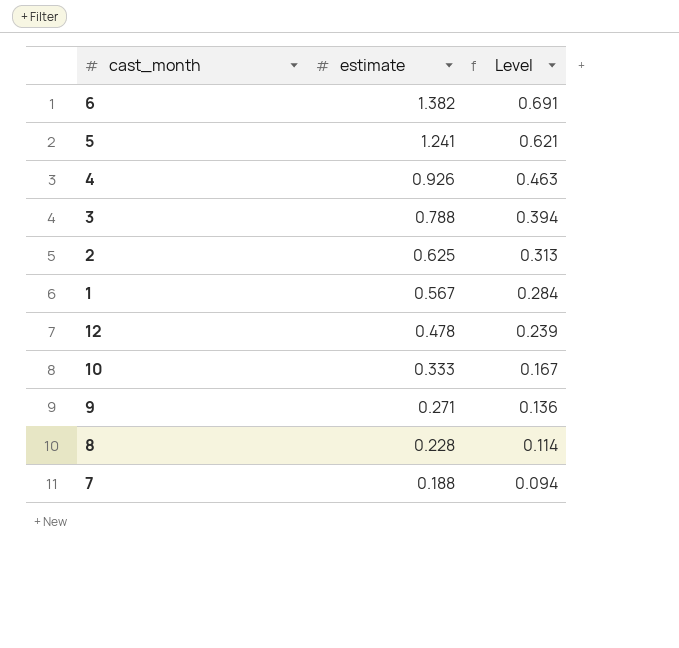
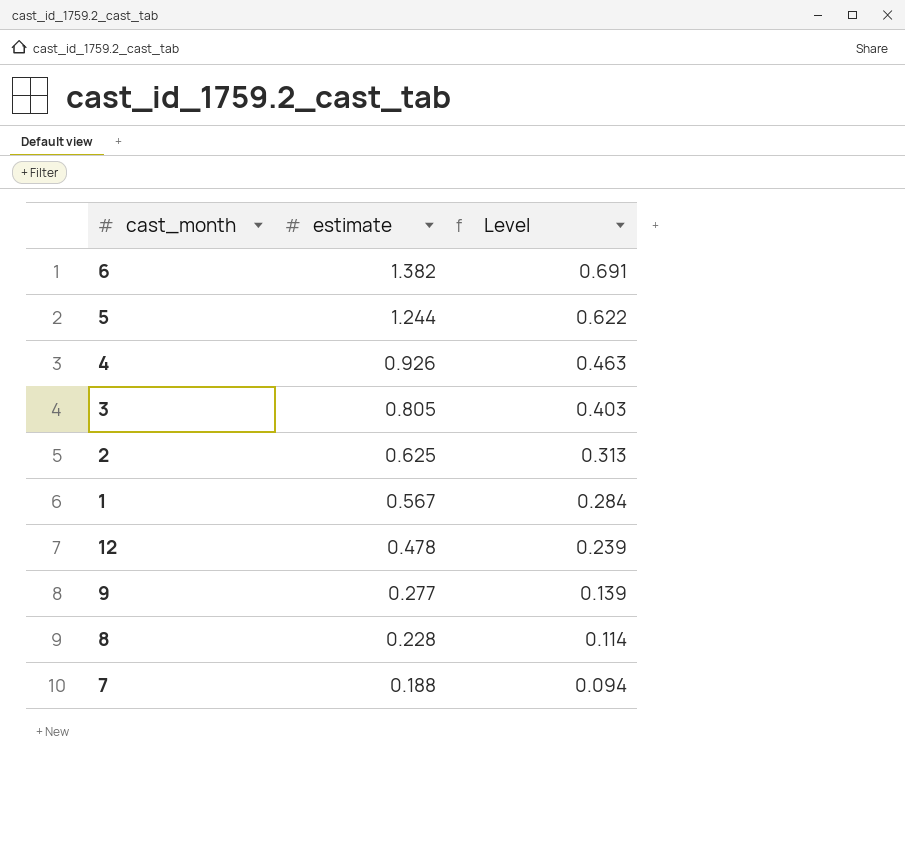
row 10: 0.333 | 0.167 -> none
5 | estimate: 1.241 -> 1.244
5 | Level: 0.621 -> 0.622
3 | estimate: 0.788 -> 0.805
3 | Level: 0.394 -> 0.403
9 | estimate: 0.271 -> 0.277
9 | Level: 0.136 -> 0.139

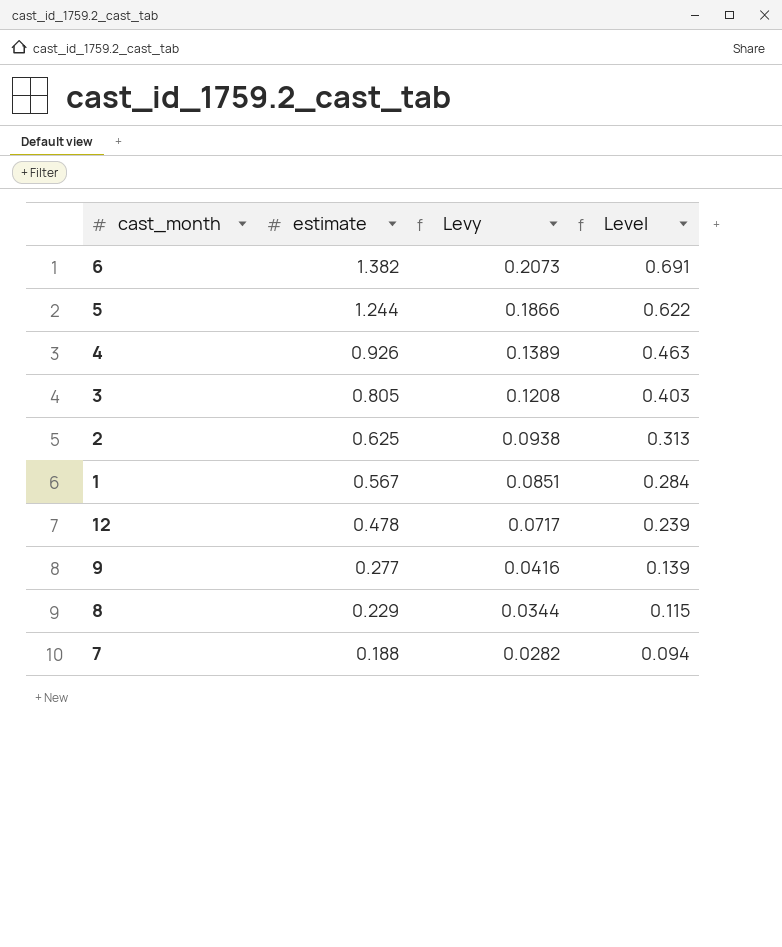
column Levy | formula: none -> [estimate] * 0.15
8 | estimate: 0.228 -> 0.229
8 | Level: 0.114 -> 0.115

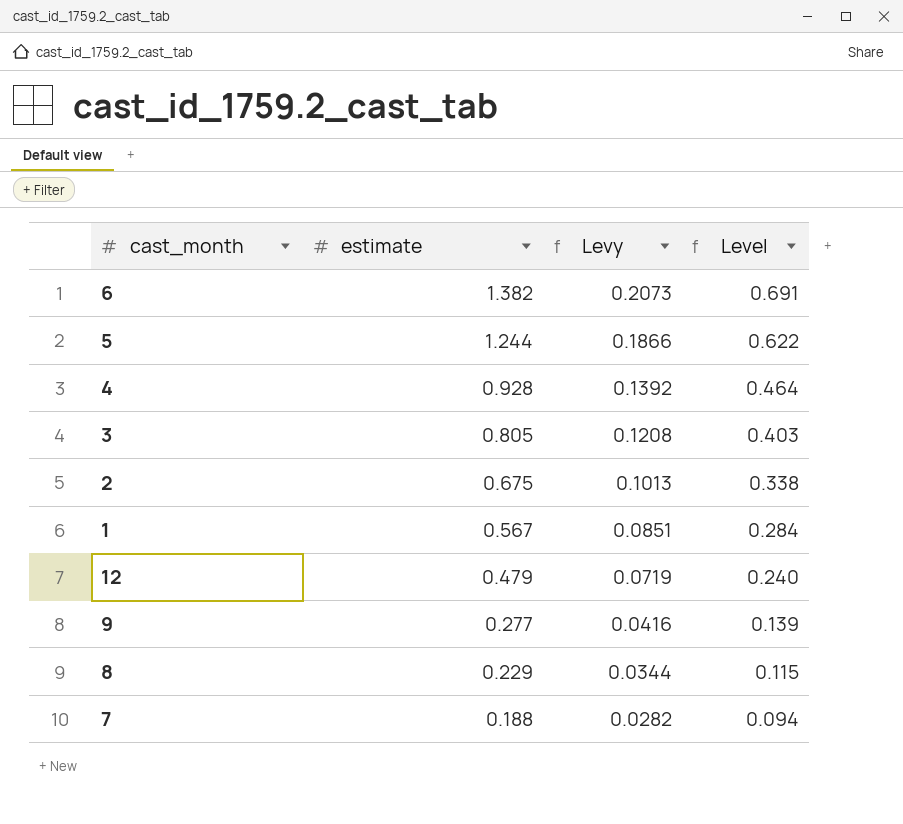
4 | estimate: 0.926 -> 0.928
4 | Levy: 0.1389 -> 0.1392
4 | Level: 0.463 -> 0.464
2 | estimate: 0.625 -> 0.675
2 | Levy: 0.0938 -> 0.1013
2 | Level: 0.313 -> 0.338
12 | estimate: 0.478 -> 0.479
12 | Levy: 0.0717 -> 0.0719
12 | Level: 0.239 -> 0.240

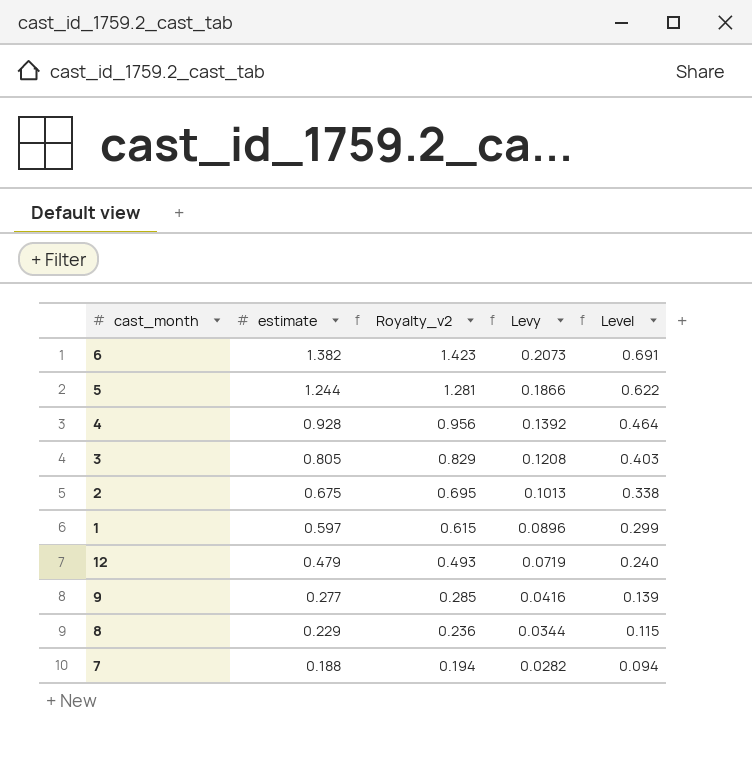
column Royalty_v2 | formula: none -> [estimate] * 1.03
1 | estimate: 0.567 -> 0.597
1 | Levy: 0.0851 -> 0.0896
1 | Level: 0.284 -> 0.299

